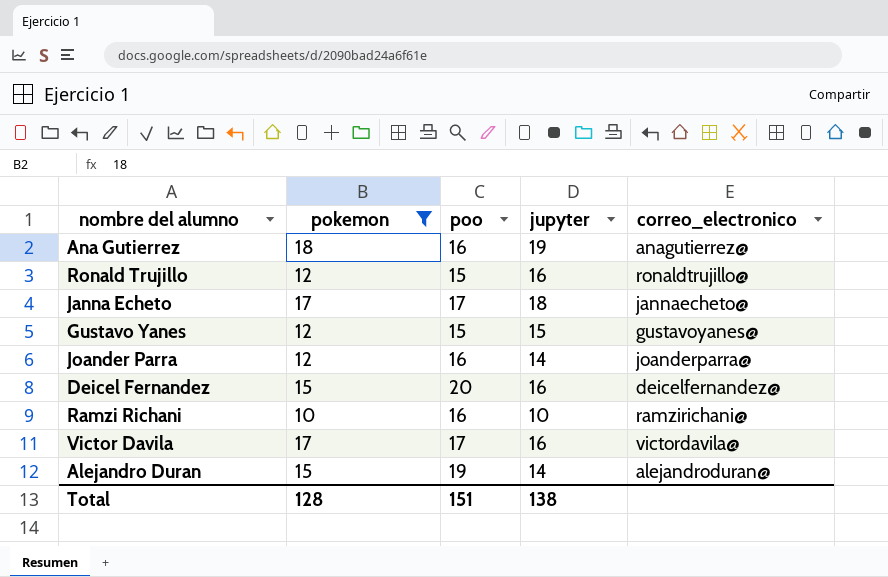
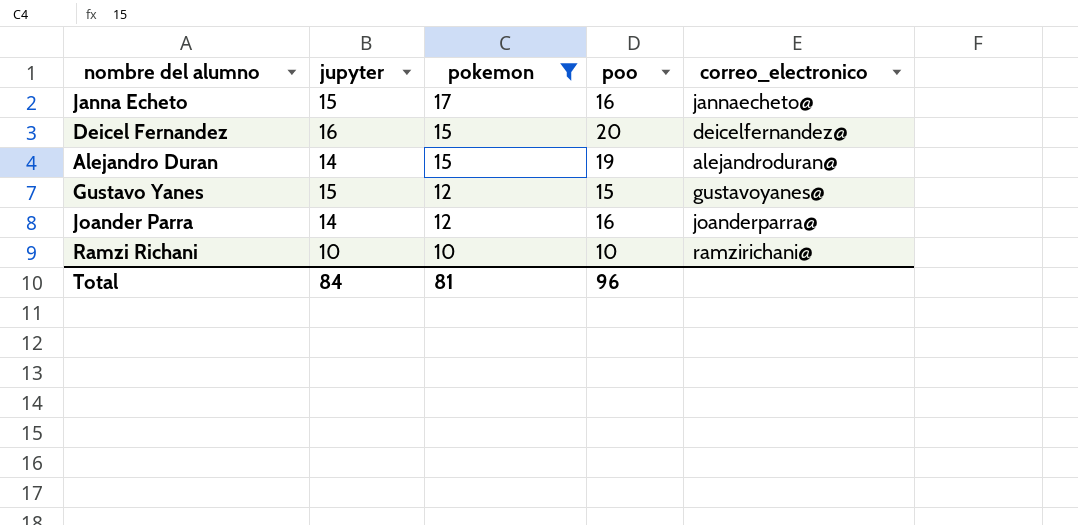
row order: none -> pokemon descending
column jupyter | position: 4 -> 2
row Ana Gutierrez: 18 | 16 | 19 | anagutierrez@ -> none
row Ronald Trujillo: 12 | 15 | 16 | ronaldtrujillo@ -> none
row Victor Davila: 17 | 17 | 16 | victordavila@ -> none
Janna Echeto | jupyter: 18 -> 15
Janna Echeto | poo: 17 -> 16
Ramzi Richani | poo: 16 -> 10
Total | jupyter: 138 -> 84
Total | pokemon: 128 -> 81
Total | poo: 151 -> 96

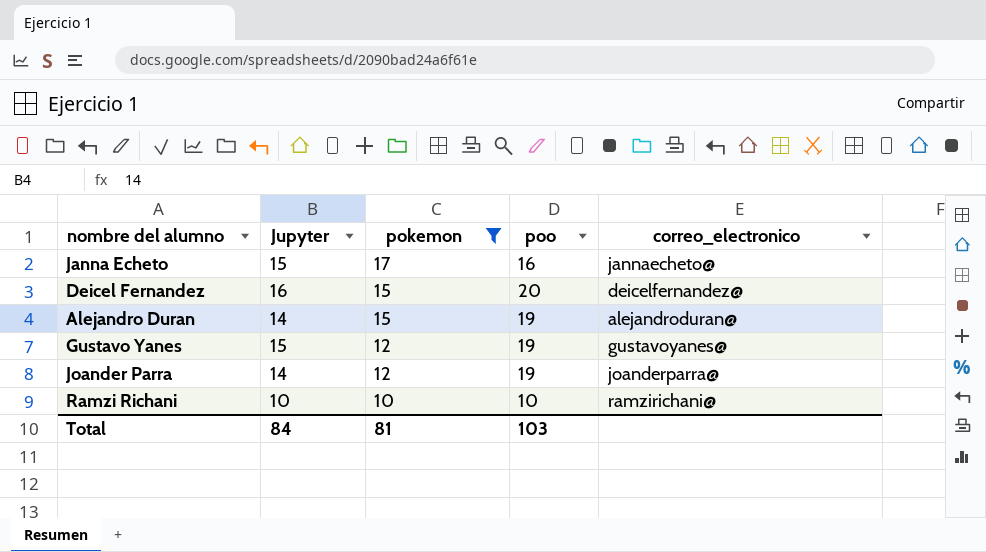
column name: jupyter -> Jupyter
Gustavo Yanes | poo: 15 -> 19
Joander Parra | poo: 16 -> 19
Total | poo: 96 -> 103

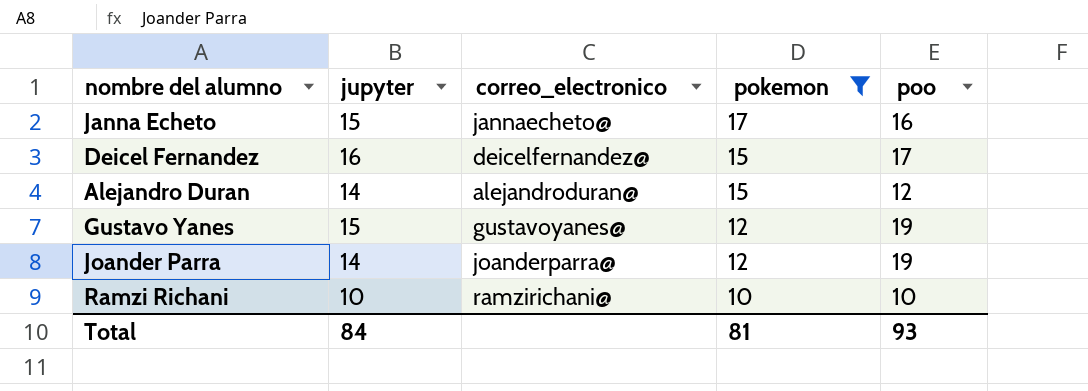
column name: Jupyter -> jupyter
column correo_electronico | position: 5 -> 3
Deicel Fernandez | poo: 20 -> 17
Alejandro Duran | poo: 19 -> 12
Total | poo: 103 -> 93

